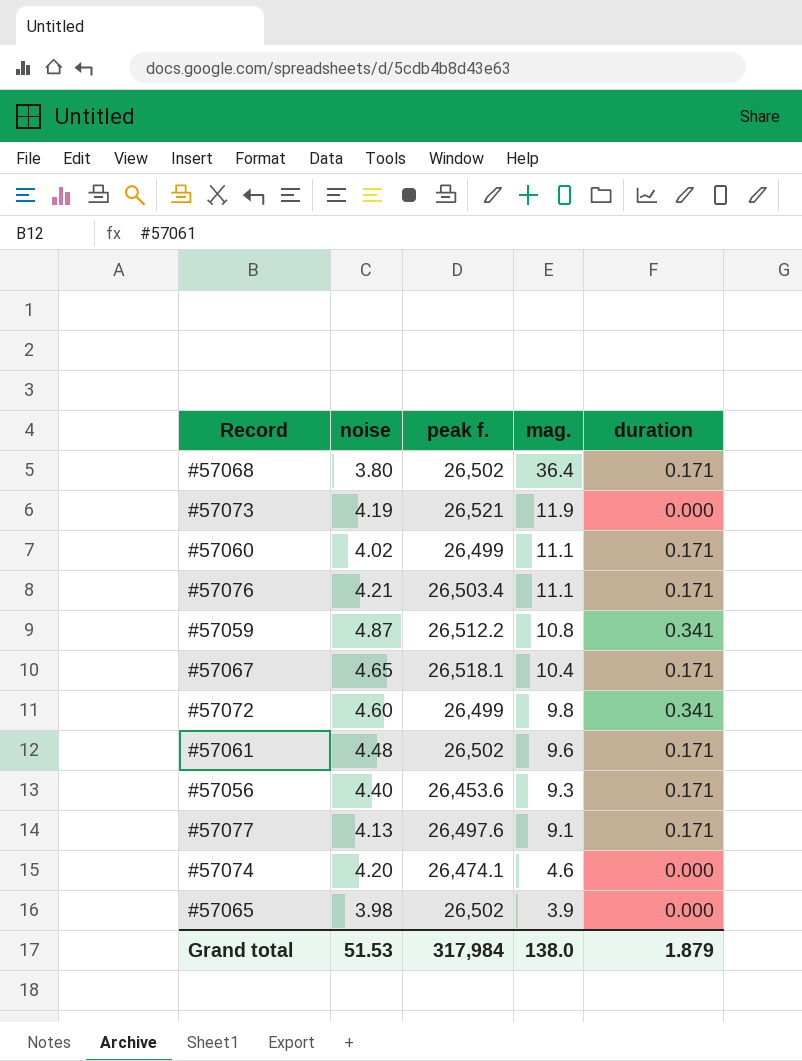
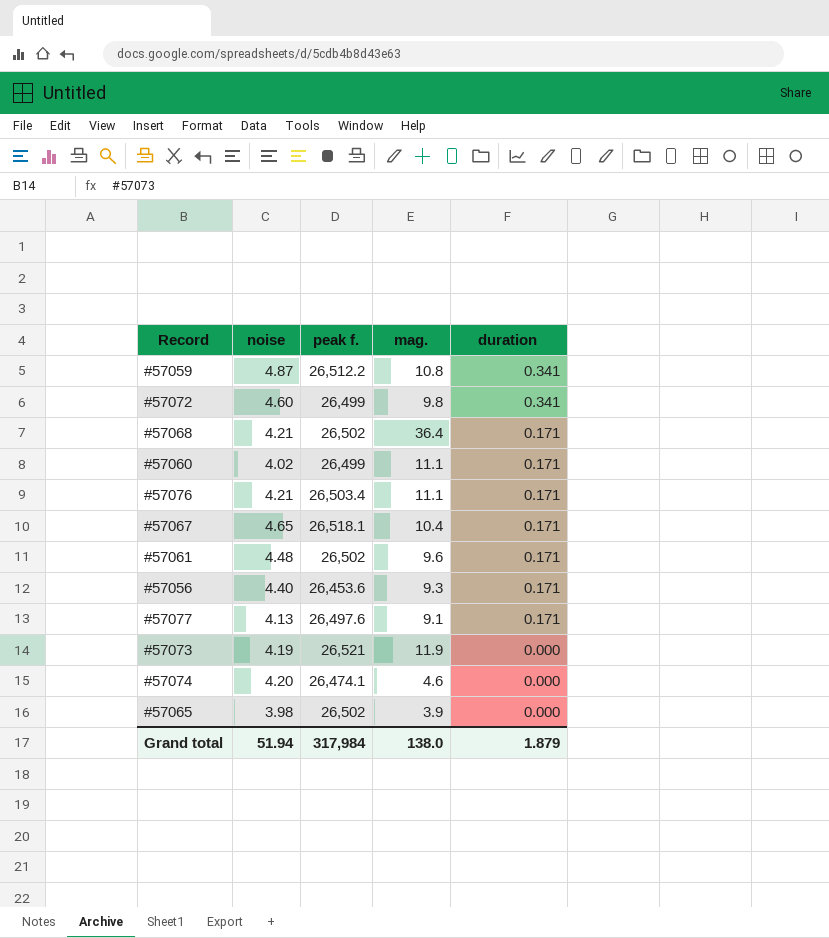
row order: mag. descending -> duration descending
#57068 | noise: 3.80 -> 4.21
Grand total | noise: 51.53 -> 51.94

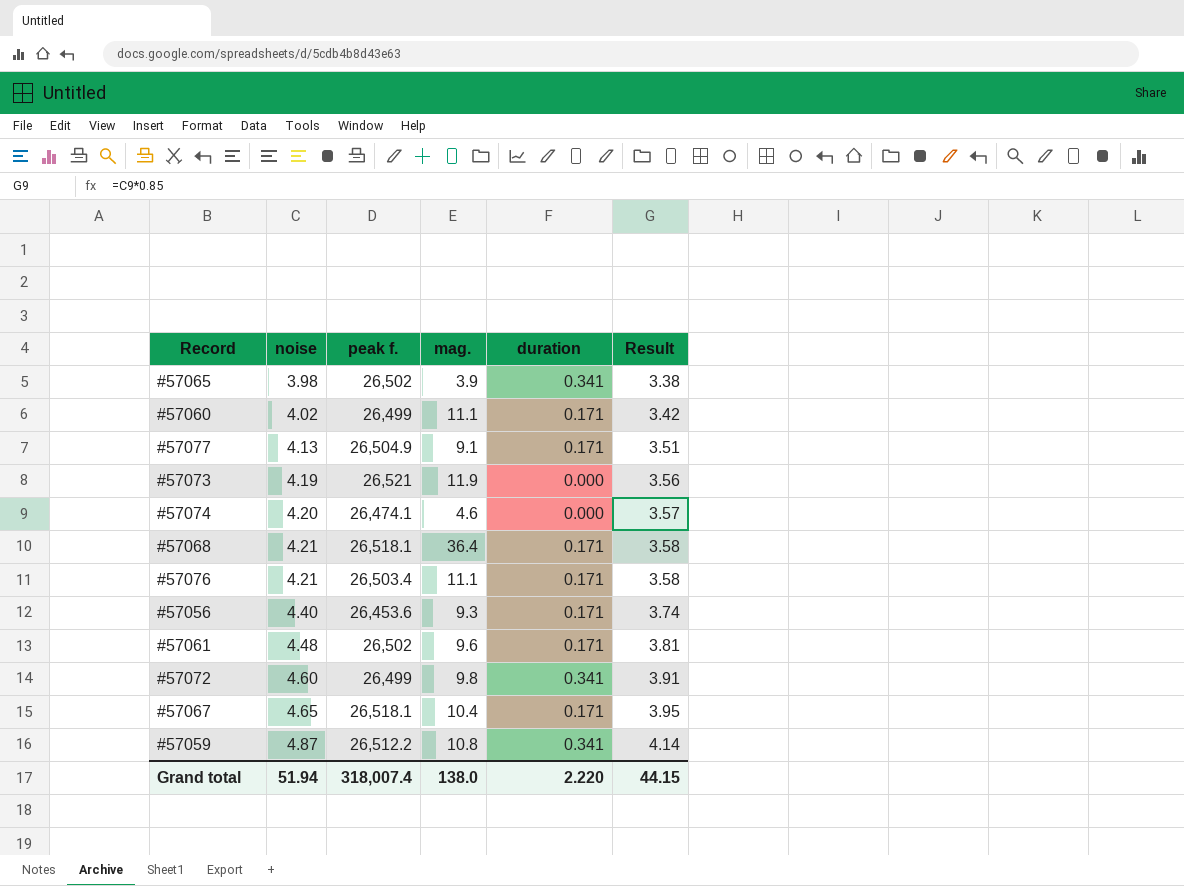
row order: duration descending -> noise ascending
column Result | formula: none -> [noise] * 0.85
#57065 | duration: 0.000 -> 0.341
#57077 | peak f.: 26,497.6 -> 26,504.9
#57068 | peak f.: 26,502 -> 26,518.1
Grand total | peak f.: 317,984 -> 318,007.4
Grand total | duration: 1.879 -> 2.220

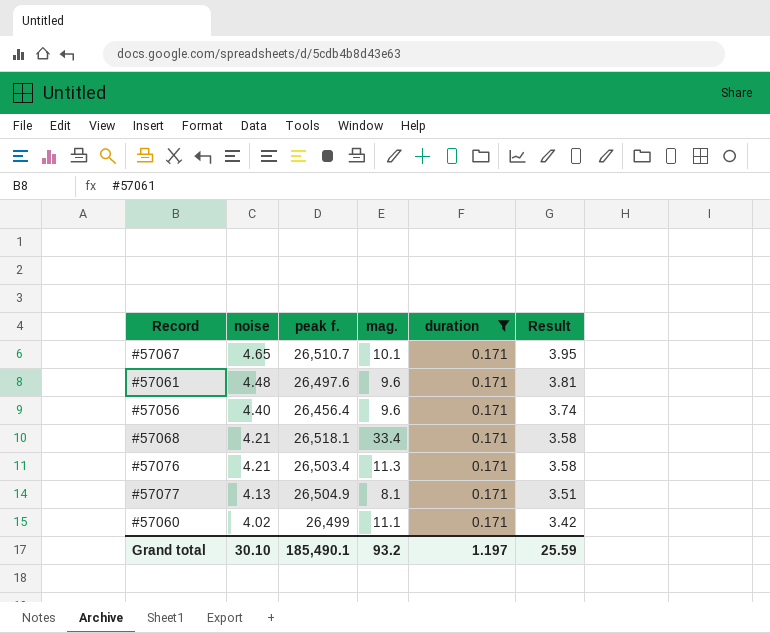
filter: none -> duration = 0.171
row order: noise ascending -> noise descending
#57067 | peak f.: 26,518.1 -> 26,510.7
#57067 | mag.: 10.4 -> 10.1
#57061 | peak f.: 26,502 -> 26,497.6
#57056 | peak f.: 26,453.6 -> 26,456.4
#57056 | mag.: 9.3 -> 9.6
#57068 | mag.: 36.4 -> 33.4
#57076 | mag.: 11.1 -> 11.3
#57077 | mag.: 9.1 -> 8.1
Grand total | noise: 51.94 -> 30.10
Grand total | peak f.: 318,007.4 -> 185,490.1
Grand total | mag.: 138.0 -> 93.2
Grand total | duration: 2.220 -> 1.197
Grand total | Result: 44.15 -> 25.59

